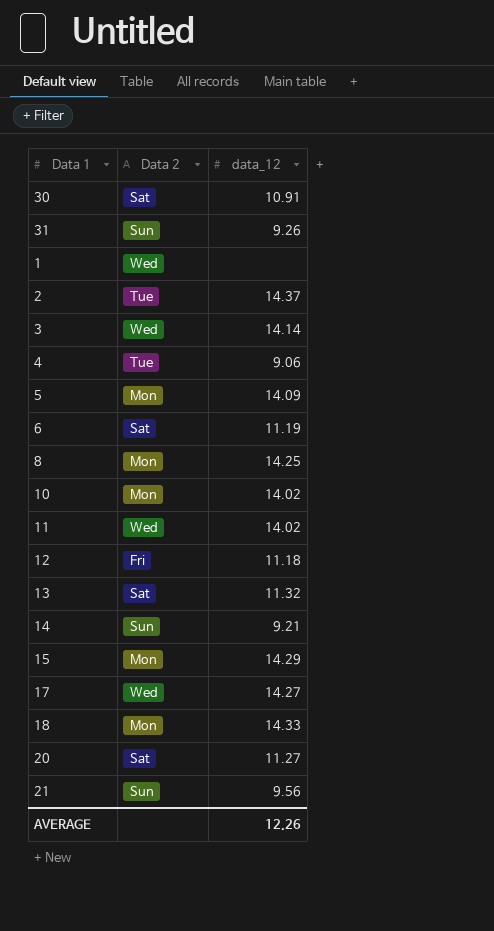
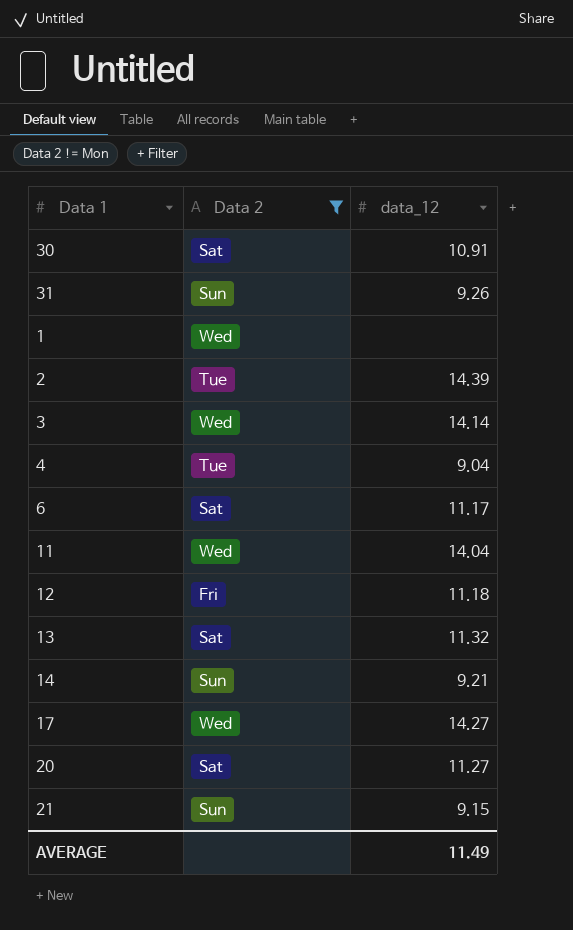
filter: none -> Data 2 != Mon
2 | data_12: 14.37 -> 14.39
4 | data_12: 9.06 -> 9.04
6 | data_12: 11.19 -> 11.17
11 | data_12: 14.02 -> 14.04
21 | data_12: 9.56 -> 9.15
AVERAGE | data_12: 12.26 -> 11.49

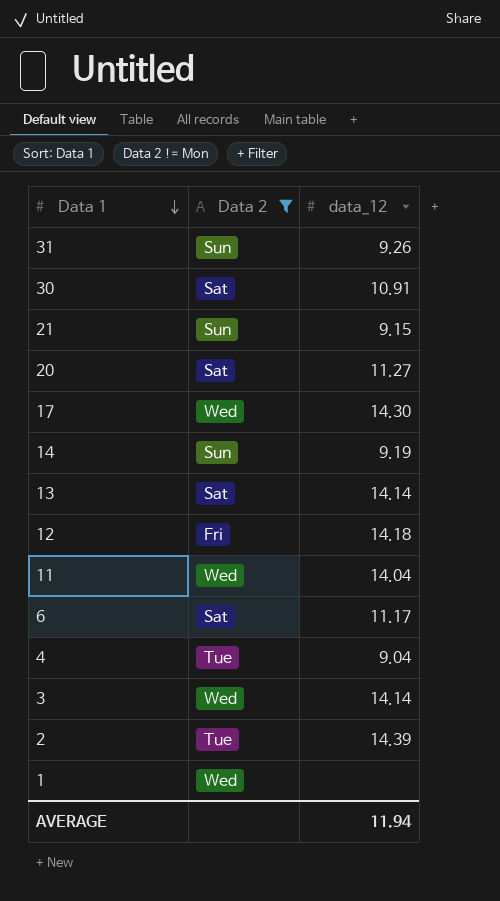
row order: none -> Data 1 descending
17 | data_12: 14.27 -> 14.30
14 | data_12: 9.21 -> 9.19
13 | data_12: 11.32 -> 14.14
12 | data_12: 11.18 -> 14.18
AVERAGE | data_12: 11.49 -> 11.94

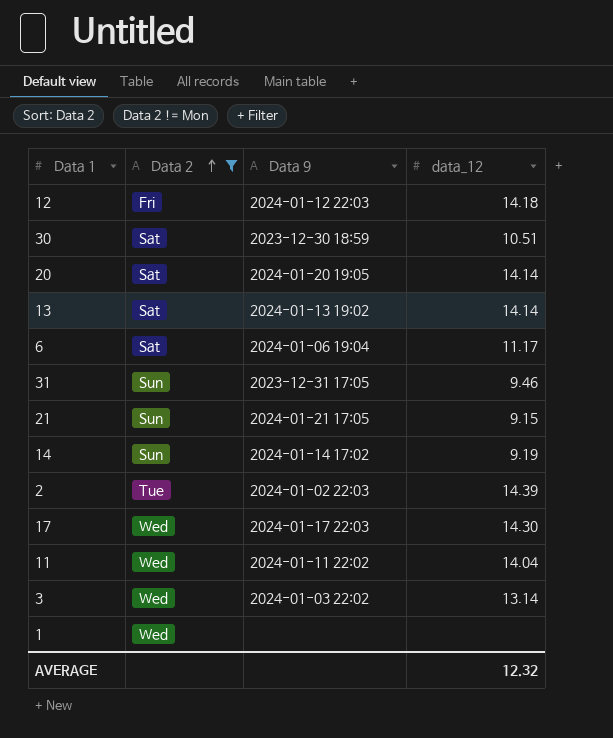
row order: Data 1 descending -> Data 2 ascending
column Data 9 | position: none -> 3
row 4: Tue | 9.04 -> none
30 | data_12: 10.91 -> 10.51
20 | data_12: 11.27 -> 14.14
31 | data_12: 9.26 -> 9.46
3 | data_12: 14.14 -> 13.14
AVERAGE | data_12: 11.94 -> 12.32

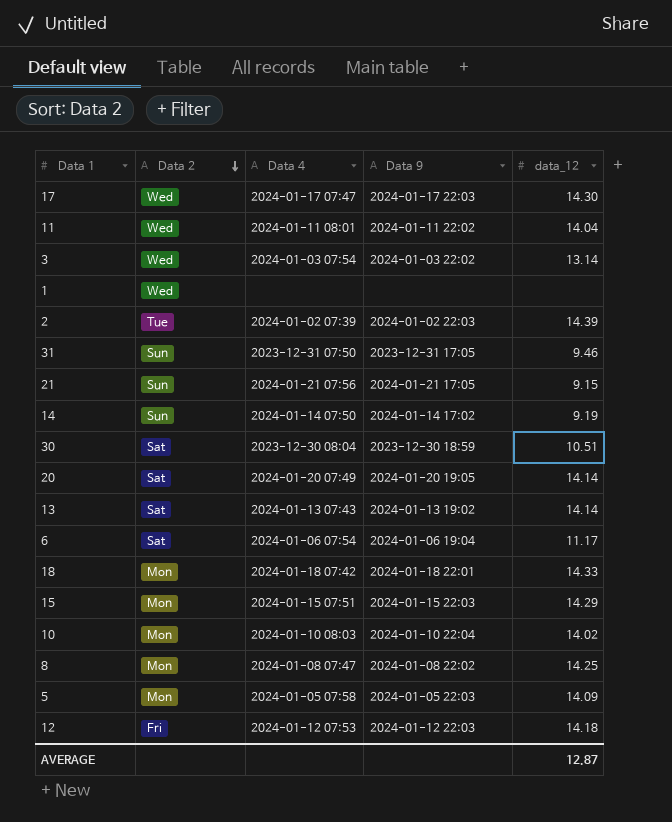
filter: Data 2 != Mon -> none
row order: Data 2 ascending -> Data 2 descending
column Data 4 | position: none -> 3
AVERAGE | data_12: 12.32 -> 12.87

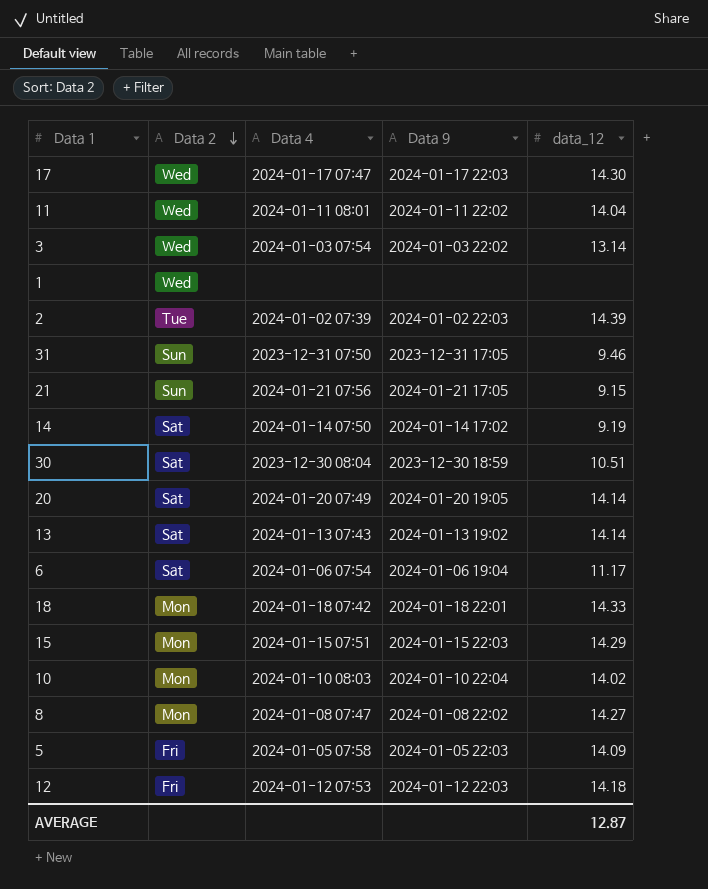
14 | Data 2: Sun -> Sat
8 | data_12: 14.25 -> 14.27
5 | Data 2: Mon -> Fri

